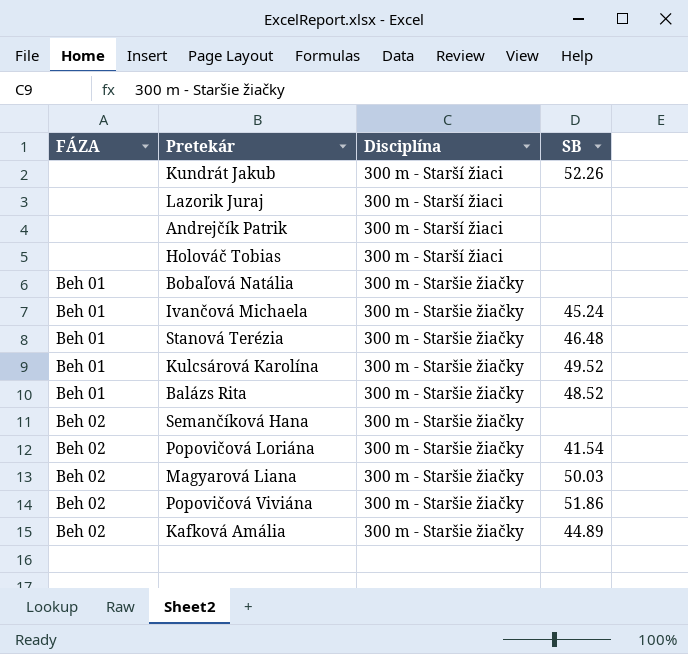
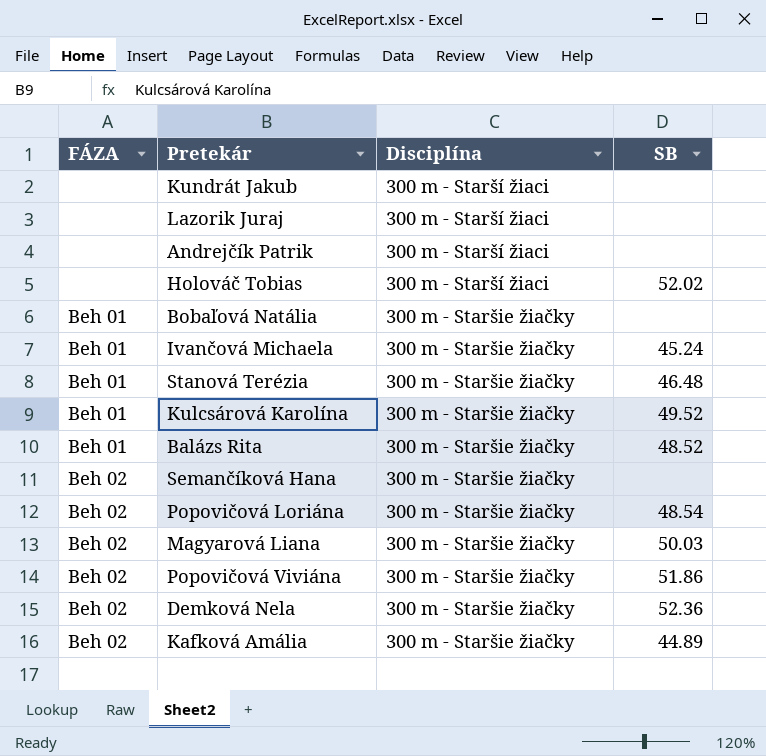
Kundrát Jakub | SB: 52.26 -> none
Holováč Tobias | SB: none -> 52.02
Popovičová Loriána | SB: 41.54 -> 48.54
row Demková Nela: none -> Beh 02 | 300 m - Staršie žiačky | 52.36

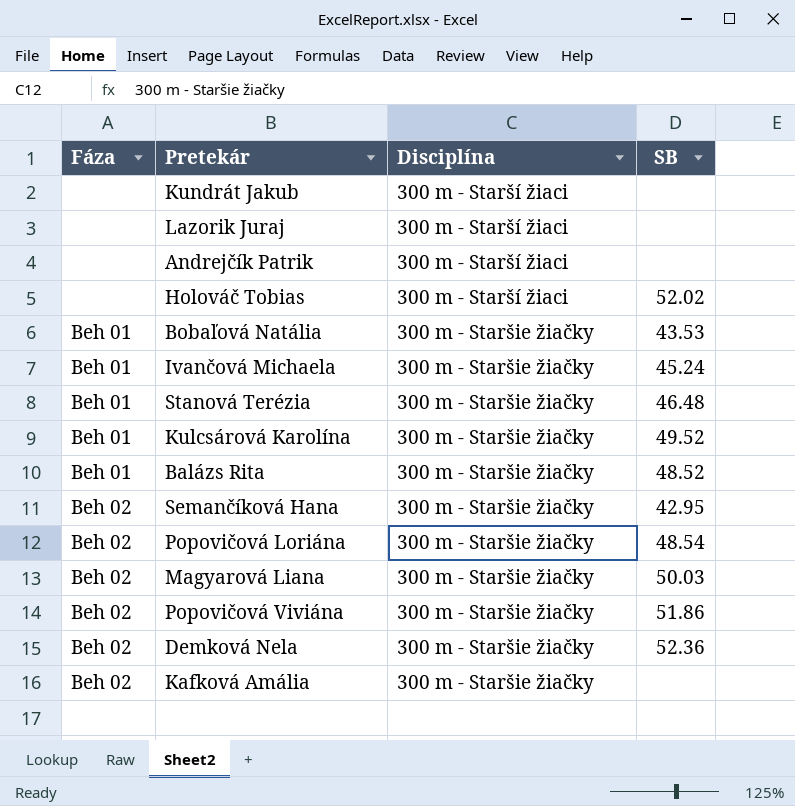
column name: FÁZA -> Fáza
Bobaľová Natália | SB: none -> 43.53
Semančíková Hana | SB: none -> 42.95
Kafková Amália | SB: 44.89 -> none

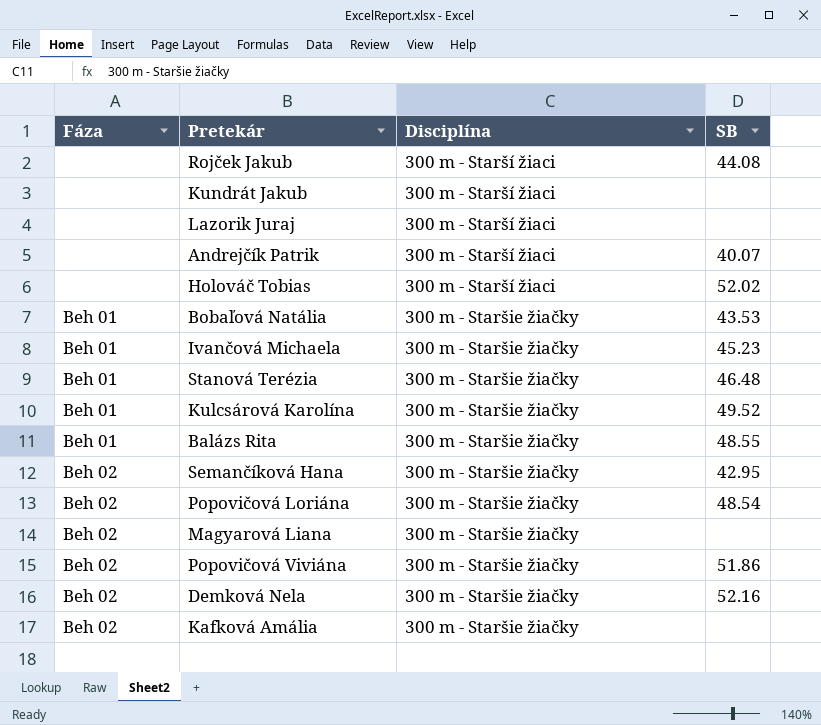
row Rojček Jakub: none -> none | 300 m - Starší žiaci | 44.08
Andrejčík Patrik | SB: none -> 40.07
Ivančová Michaela | SB: 45.24 -> 45.23
Balázs Rita | SB: 48.52 -> 48.55
Magyarová Liana | SB: 50.03 -> none
Demková Nela | SB: 52.36 -> 52.16

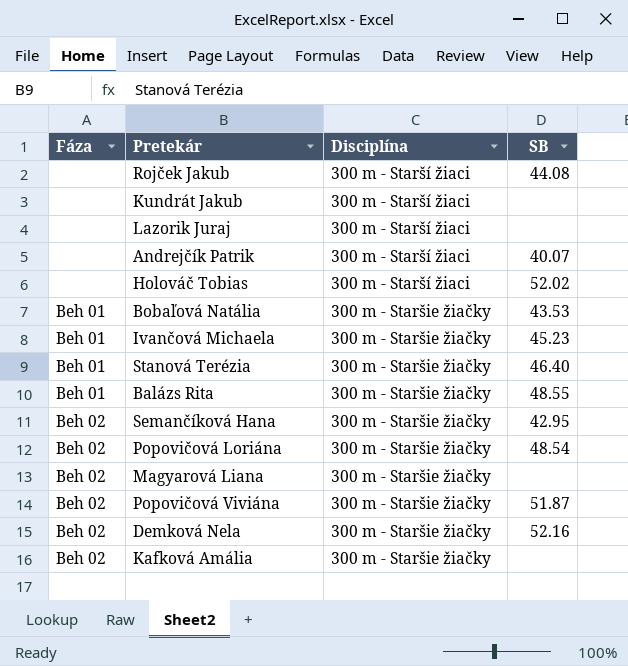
row Kulcsárová Karolína: Beh 01 | 300 m - Staršie žiačky | 49.52 -> none
Stanová Terézia | SB: 46.48 -> 46.40
Popovičová Viviána | SB: 51.86 -> 51.87

